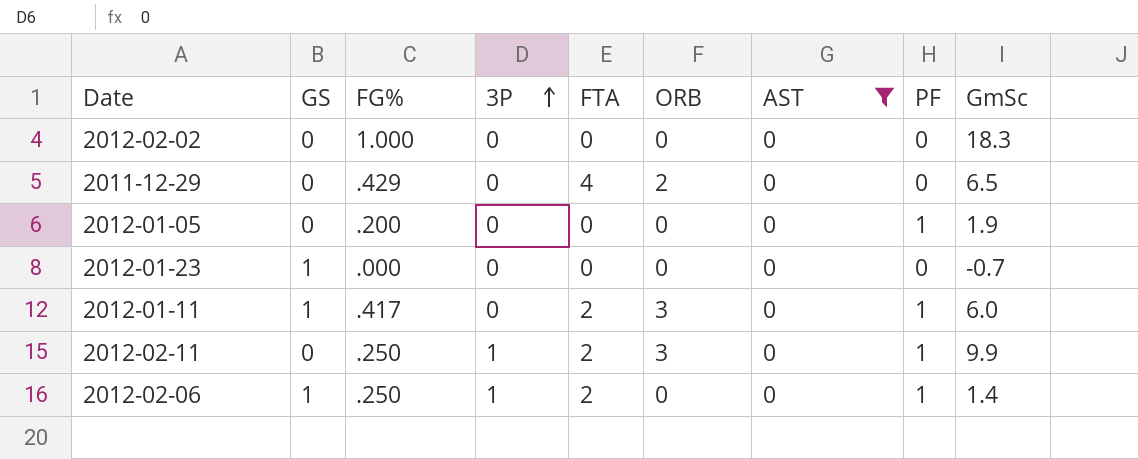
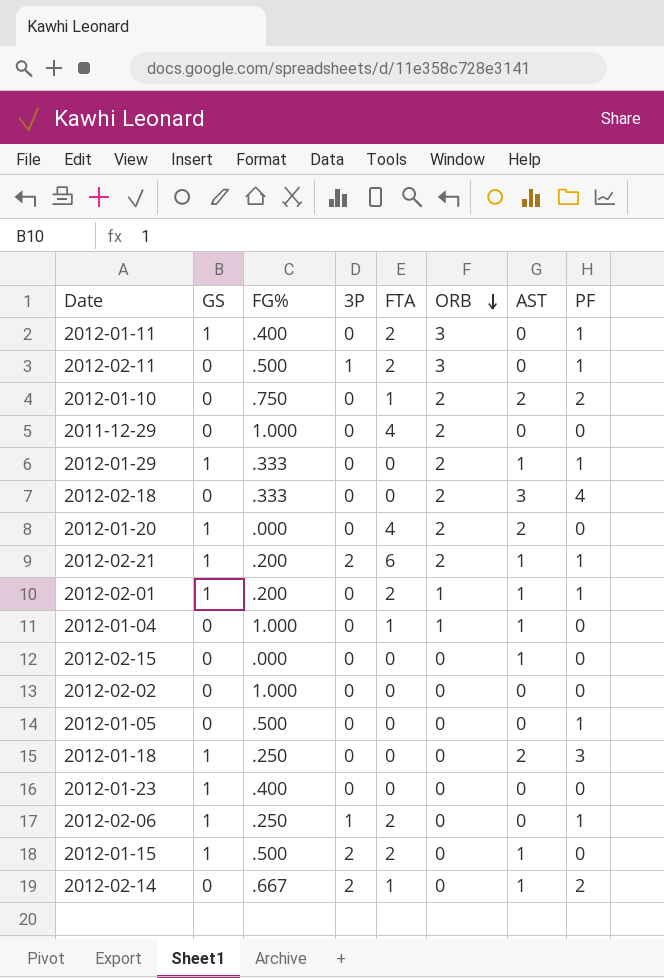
filter: AST = 0 -> none
row order: 3P ascending -> ORB descending
column GmSc | position: 9 -> none
2012-01-11 | FG%: .417 -> .400
2012-02-11 | FG%: .250 -> .500
2011-12-29 | FG%: .429 -> 1.000
2012-01-05 | FG%: .200 -> .500
2012-01-23 | FG%: .000 -> .400

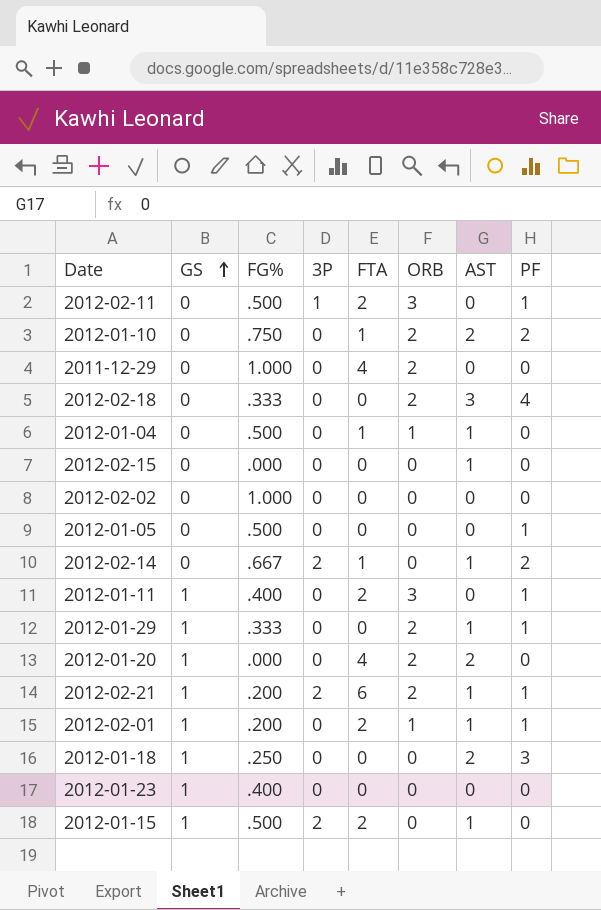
row order: ORB descending -> GS ascending
row 2012-02-06: 1 | .250 | 1 | 2 | 0 | 0 | 1 -> none
2012-01-04 | FG%: 1.000 -> .500

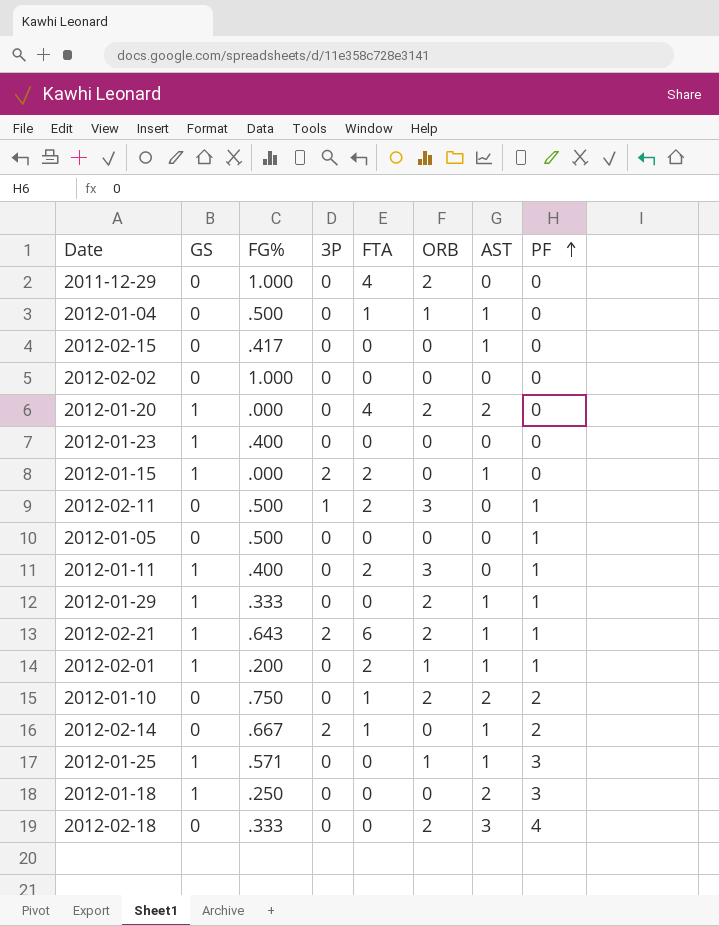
row order: GS ascending -> PF ascending
2012-02-15 | FG%: .000 -> .417
2012-01-15 | FG%: .500 -> .000
2012-02-21 | FG%: .200 -> .643
row 2012-01-25: none -> 1 | .571 | 0 | 0 | 1 | 1 | 3

